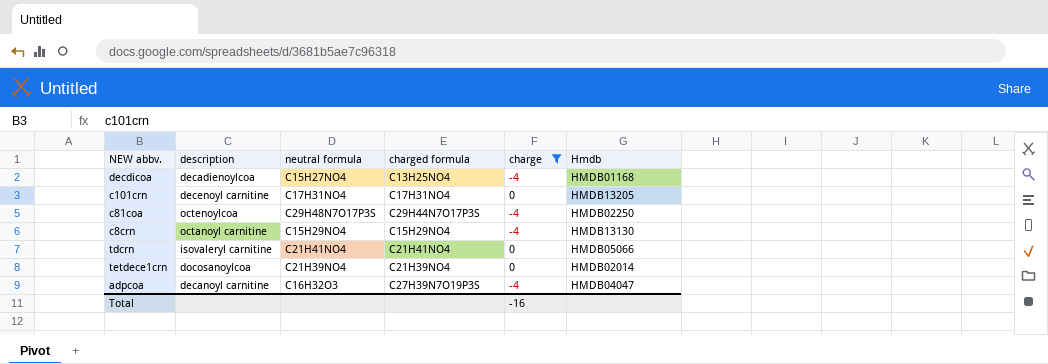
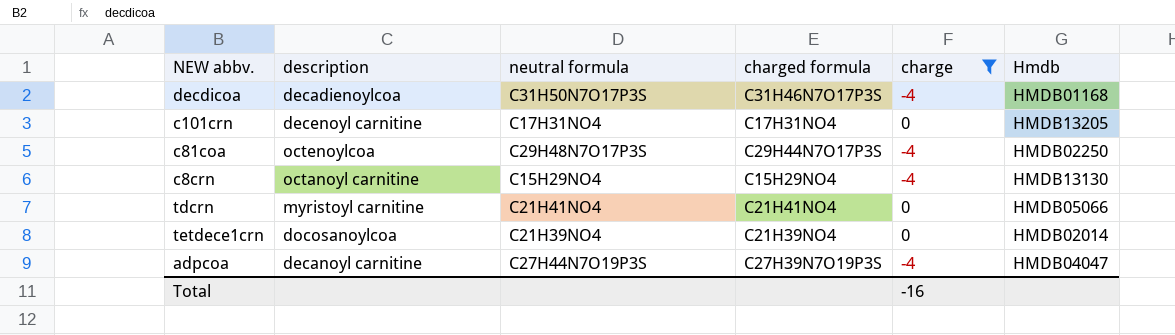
decdicoa | neutral formula: C15H27NO4 -> C31H50N7O17P3S
decdicoa | charged formula: C13H25NO4 -> C31H46N7O17P3S
tdcrn | description: isovaleryl carnitine -> myristoyl carnitine
adpcoa | neutral formula: C16H32O3 -> C27H44N7O19P3S

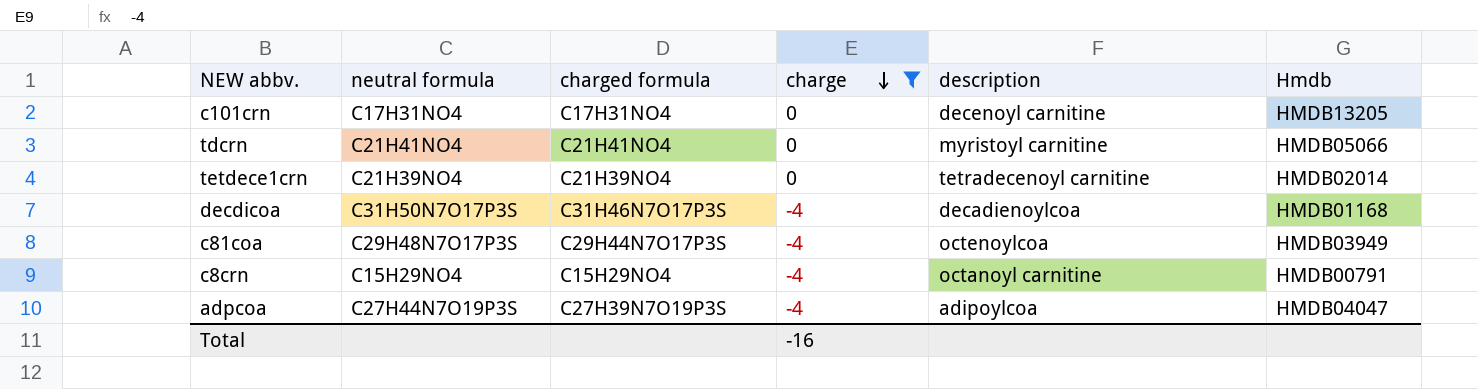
row order: none -> charge descending
column description | position: 2 -> 5
tetdece1crn | description: docosanoylcoa -> tetradecenoyl carnitine
c81coa | Hmdb: HMDB02250 -> HMDB03949
c8crn | Hmdb: HMDB13130 -> HMDB00791
adpcoa | description: decanoyl carnitine -> adipoylcoa

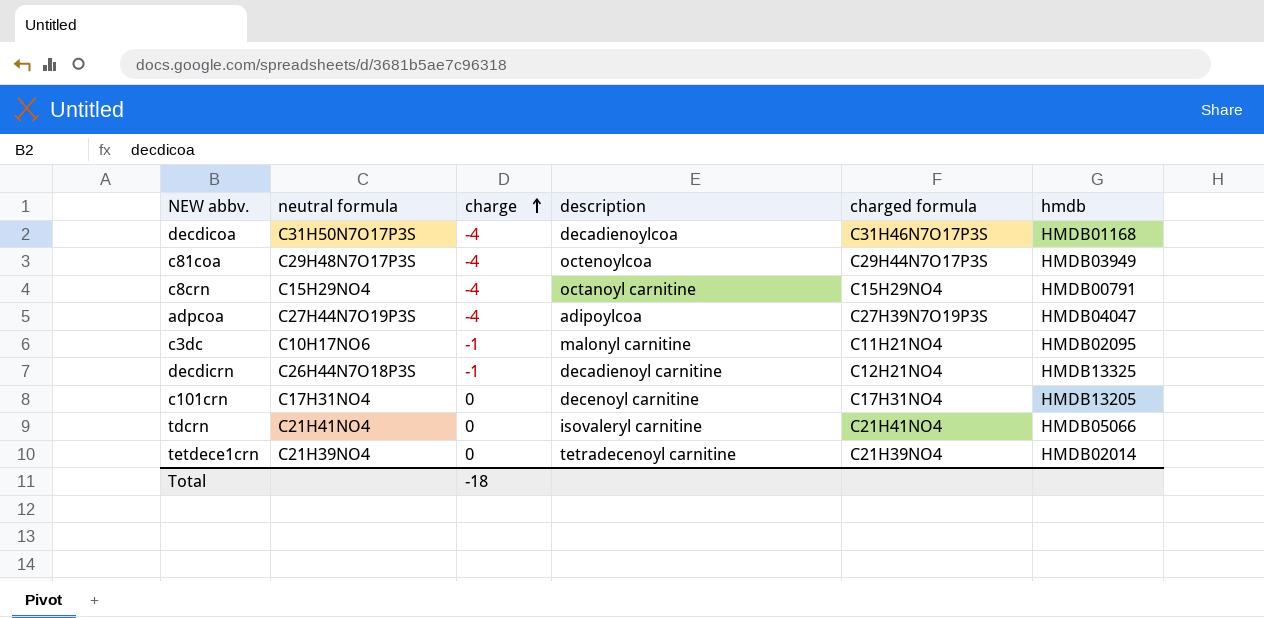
filter: charge != -1 -> none
row order: charge descending -> charge ascending
column charged formula | position: 3 -> 5
column name: Hmdb -> hmdb
tdcrn | description: myristoyl carnitine -> isovaleryl carnitine
Total | charge: -16 -> -18

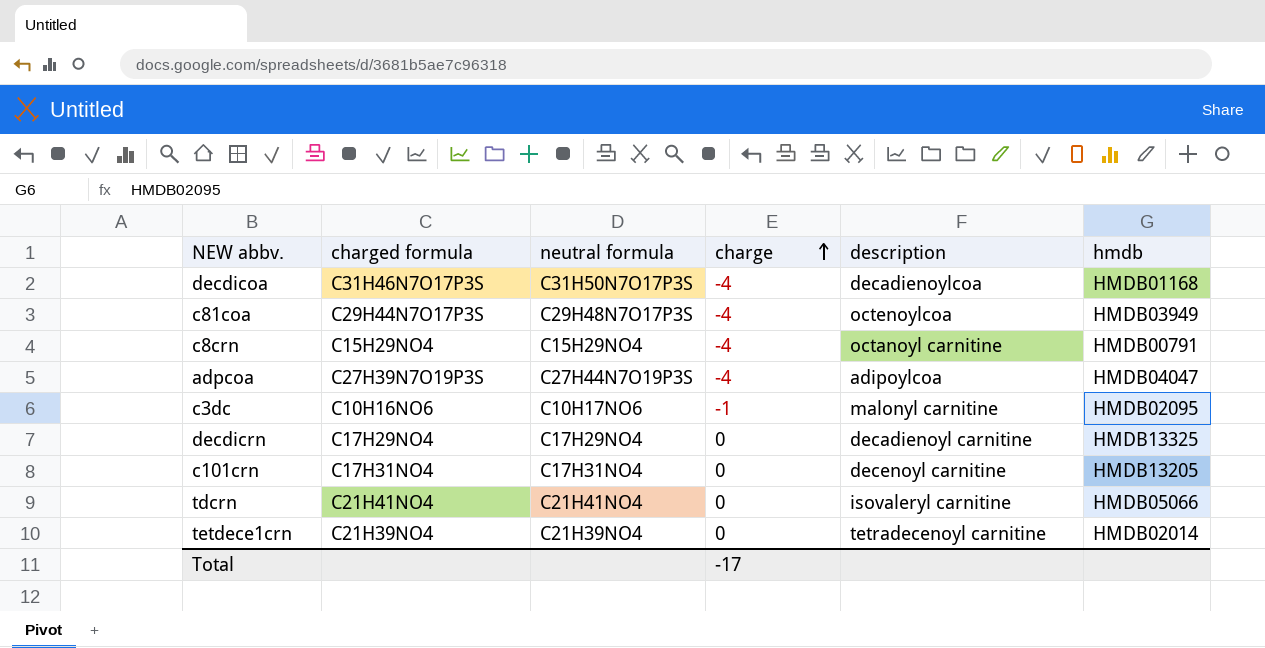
column charged formula | position: 5 -> 2
c3dc | charged formula: C11H21NO4 -> C10H16NO6
decdicrn | charged formula: C12H21NO4 -> C17H29NO4
decdicrn | neutral formula: C26H44N7O18P3S -> C17H29NO4
decdicrn | charge: -1 -> 0
Total | charge: -18 -> -17

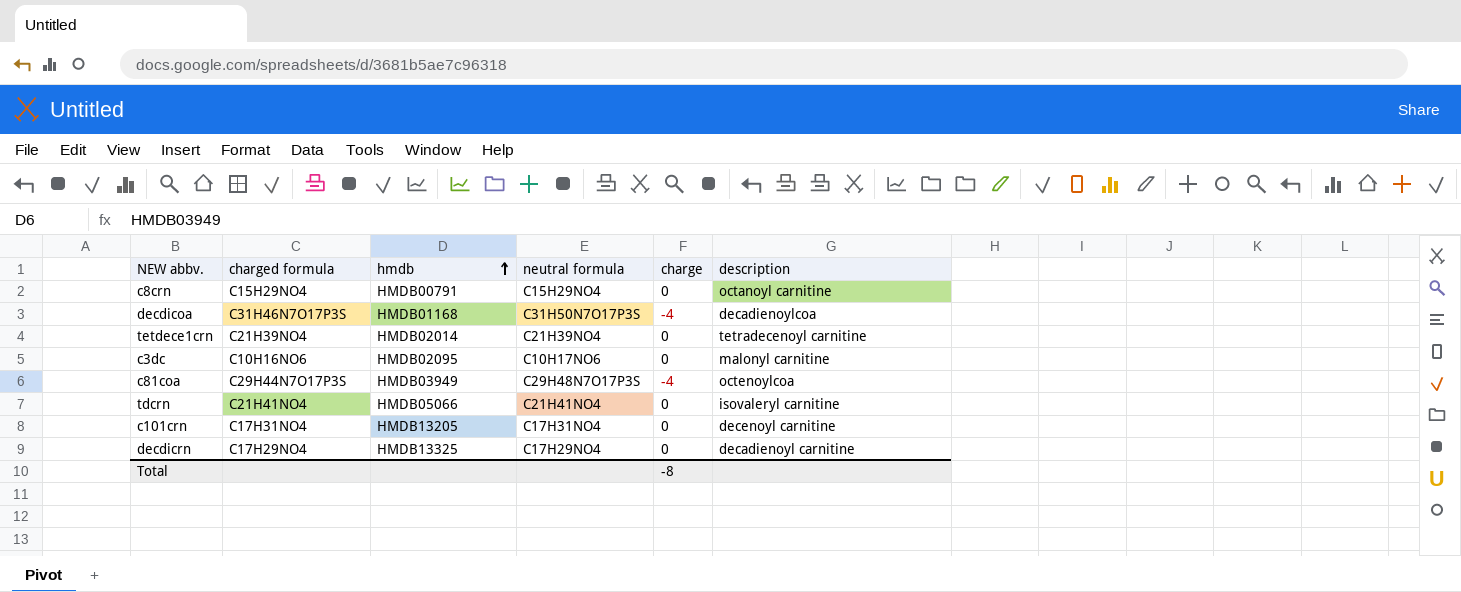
row order: charge ascending -> hmdb ascending
column hmdb | position: 6 -> 3
row adpcoa: C27H39N7O19P3S | C27H44N7O19P3S | -4 | adipoylcoa | HMDB04047 -> none
c8crn | charge: -4 -> 0
c3dc | charge: -1 -> 0
Total | charge: -17 -> -8

